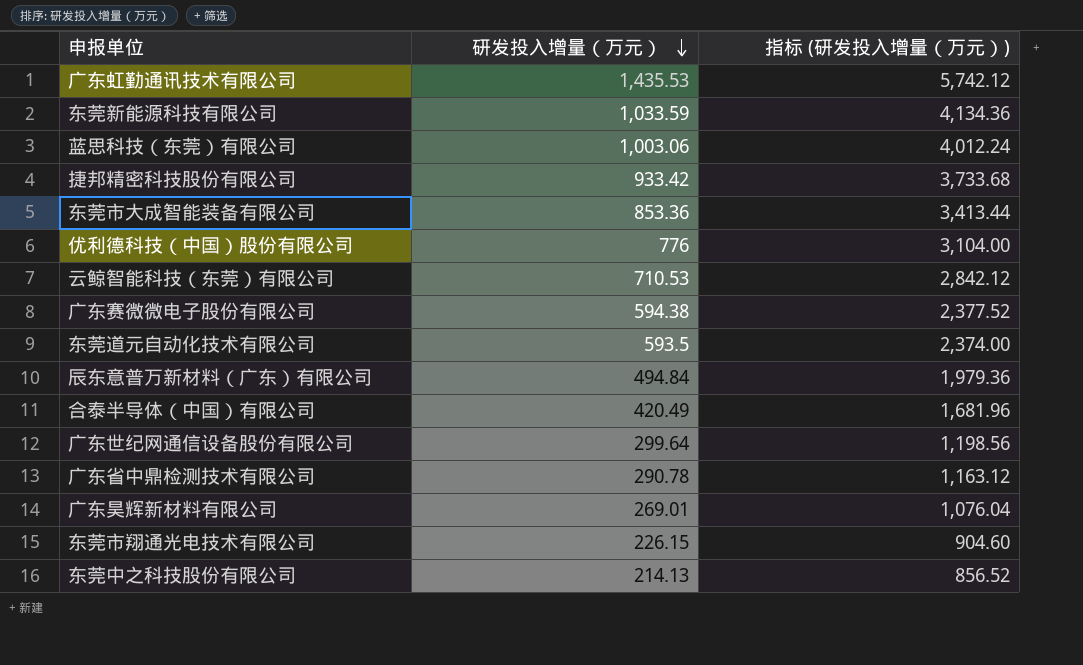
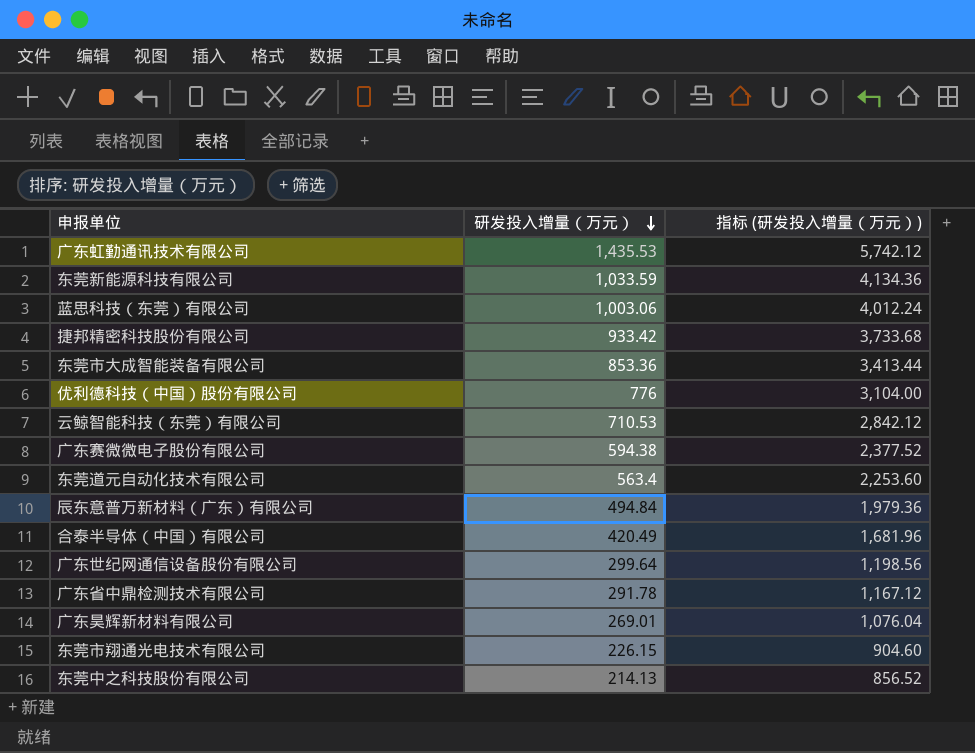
东莞道元自动化技术有限公司 | 研发投入增量（万元）: 593.5 -> 563.4
东莞道元自动化技术有限公司 | 指标 (研发投入增量（万元）): 2,374.00 -> 2,253.60
广东省中鼎检测技术有限公司 | 研发投入增量（万元）: 290.78 -> 291.78
广东省中鼎检测技术有限公司 | 指标 (研发投入增量（万元）): 1,163.12 -> 1,167.12

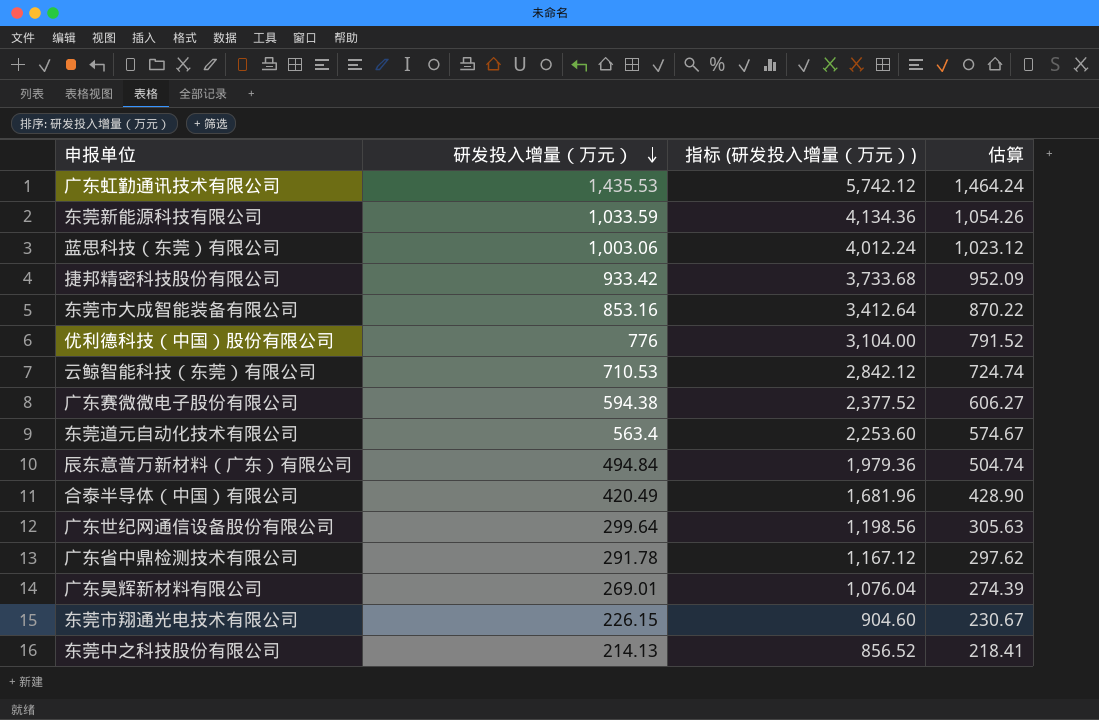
column 估算 | formula: none -> [研发投入增量（万元）] * 1.02
东莞市大成智能装备有限公司 | 研发投入增量（万元）: 853.36 -> 853.16
东莞市大成智能装备有限公司 | 指标 (研发投入增量（万元）): 3,413.44 -> 3,412.64

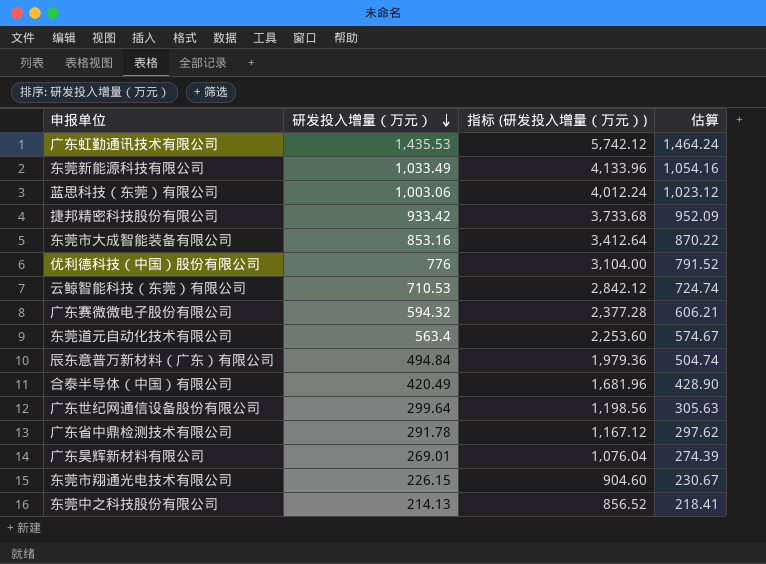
东莞新能源科技有限公司 | 研发投入增量（万元）: 1,033.59 -> 1,033.49
东莞新能源科技有限公司 | 指标 (研发投入增量（万元）): 4,134.36 -> 4,133.96
东莞新能源科技有限公司 | 估算: 1,054.26 -> 1,054.16
广东赛微微电子股份有限公司 | 研发投入增量（万元）: 594.38 -> 594.32
广东赛微微电子股份有限公司 | 指标 (研发投入增量（万元）): 2,377.52 -> 2,377.28
广东赛微微电子股份有限公司 | 估算: 606.27 -> 606.21

